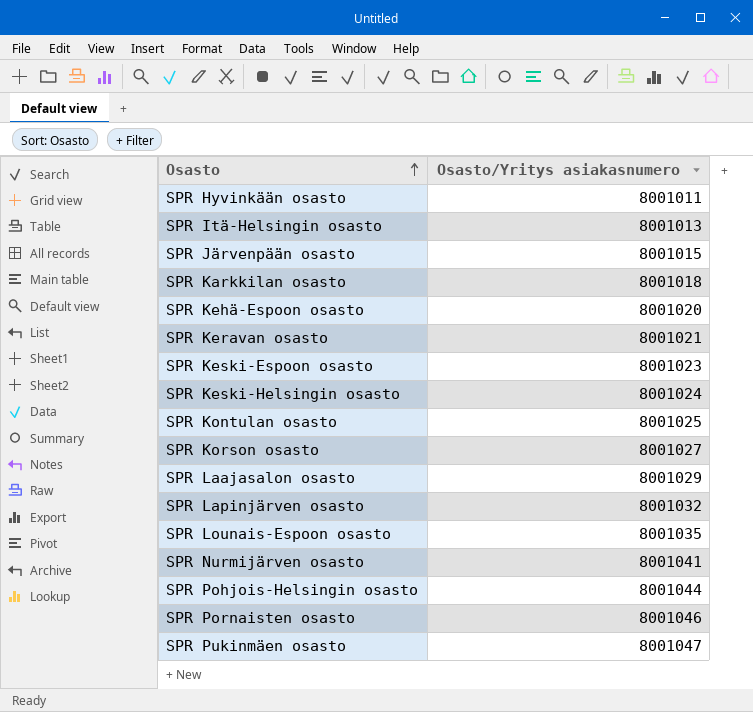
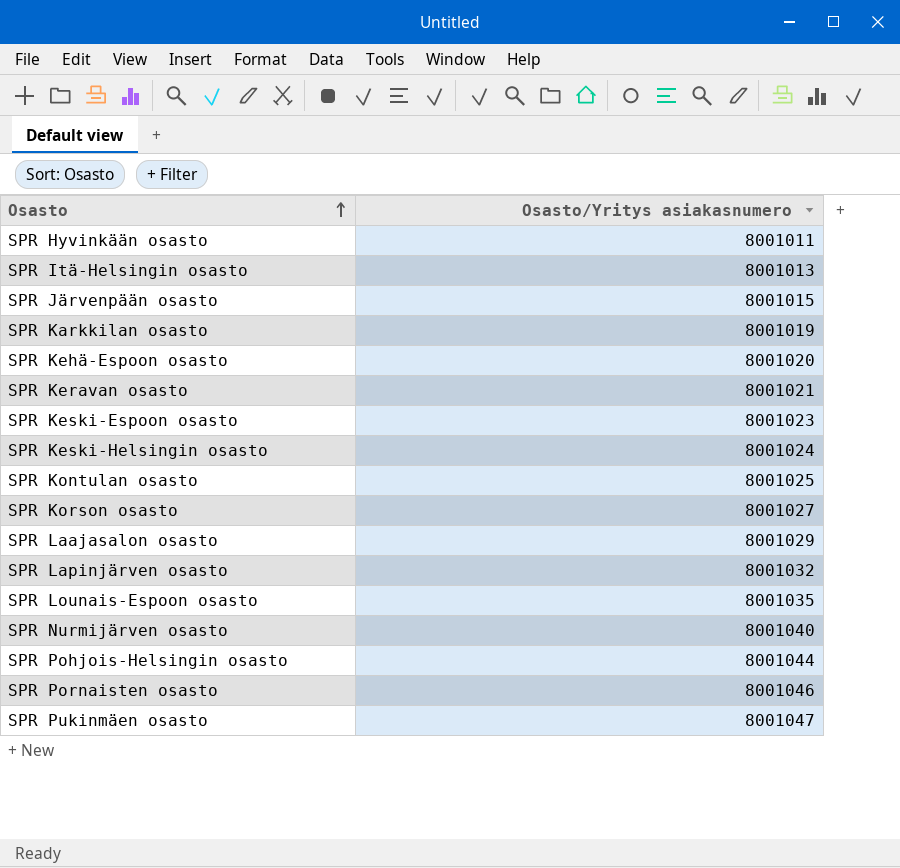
SPR Karkkilan osasto | Osasto/Yritys asiakasnumero: 8001018 -> 8001019
SPR Nurmijärven osasto | Osasto/Yritys asiakasnumero: 8001041 -> 8001040

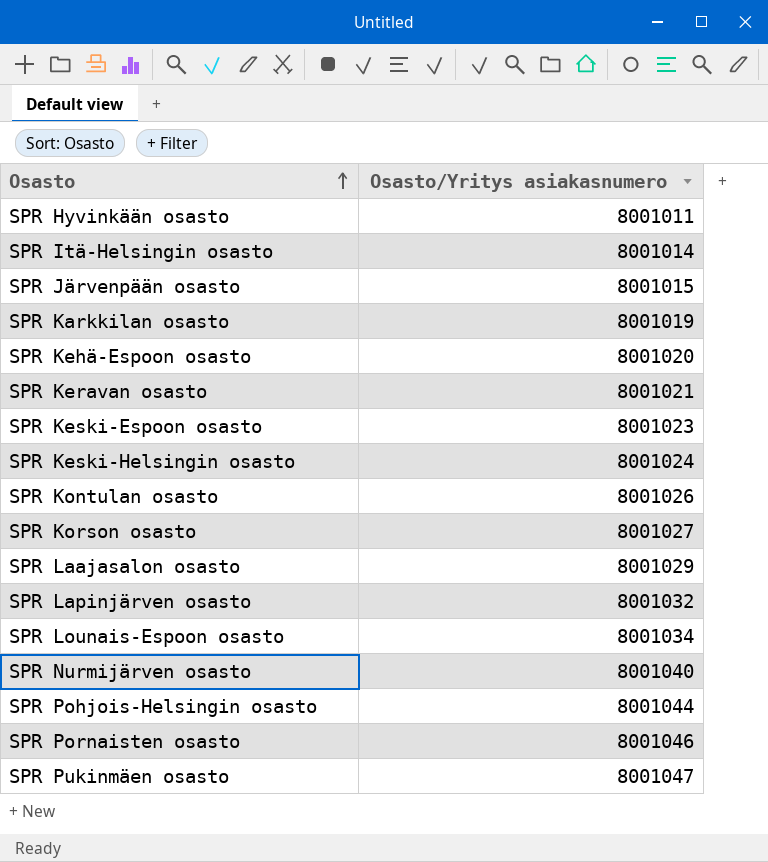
SPR Itä-Helsingin osasto | Osasto/Yritys asiakasnumero: 8001013 -> 8001014
SPR Kontulan osasto | Osasto/Yritys asiakasnumero: 8001025 -> 8001026
SPR Lounais-Espoon osasto | Osasto/Yritys asiakasnumero: 8001035 -> 8001034

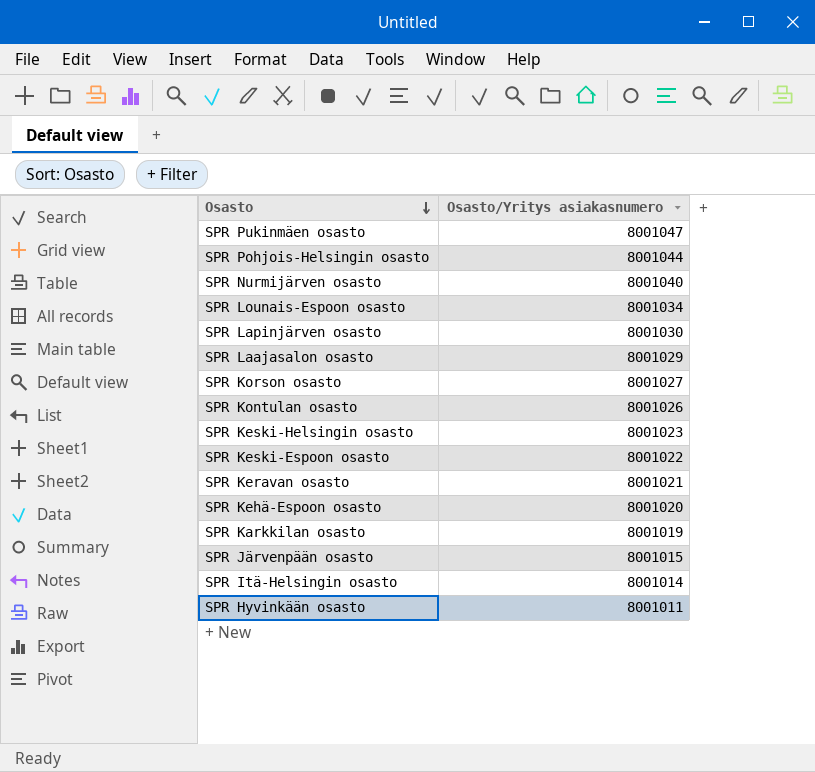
row order: Osasto ascending -> Osasto descending
row SPR Pornaisten osasto: 8001046 -> none
SPR Lapinjärven osasto | Osasto/Yritys asiakasnumero: 8001032 -> 8001030
SPR Keski-Helsingin osasto | Osasto/Yritys asiakasnumero: 8001024 -> 8001023
SPR Keski-Espoon osasto | Osasto/Yritys asiakasnumero: 8001023 -> 8001022

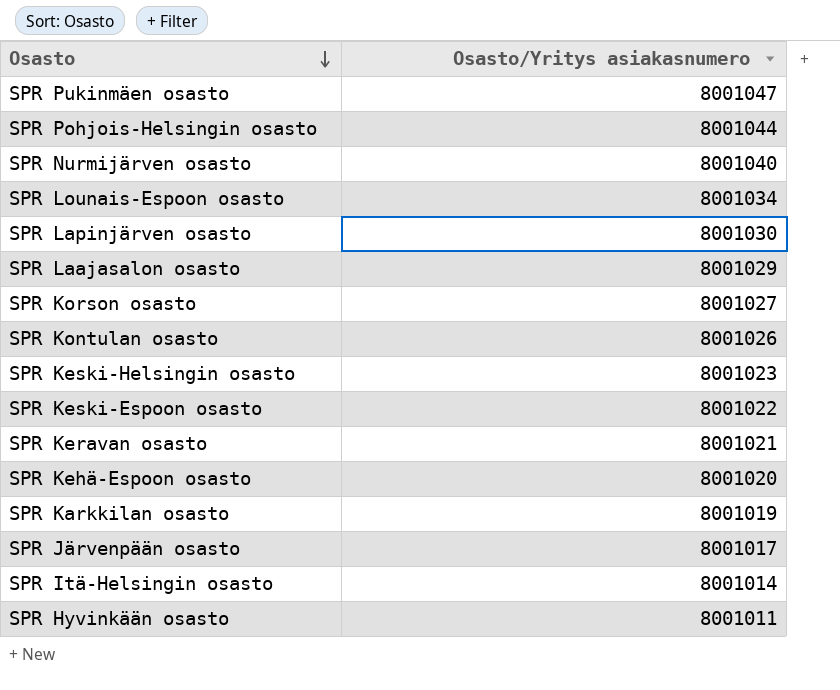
SPR Järvenpään osasto | Osasto/Yritys asiakasnumero: 8001015 -> 8001017

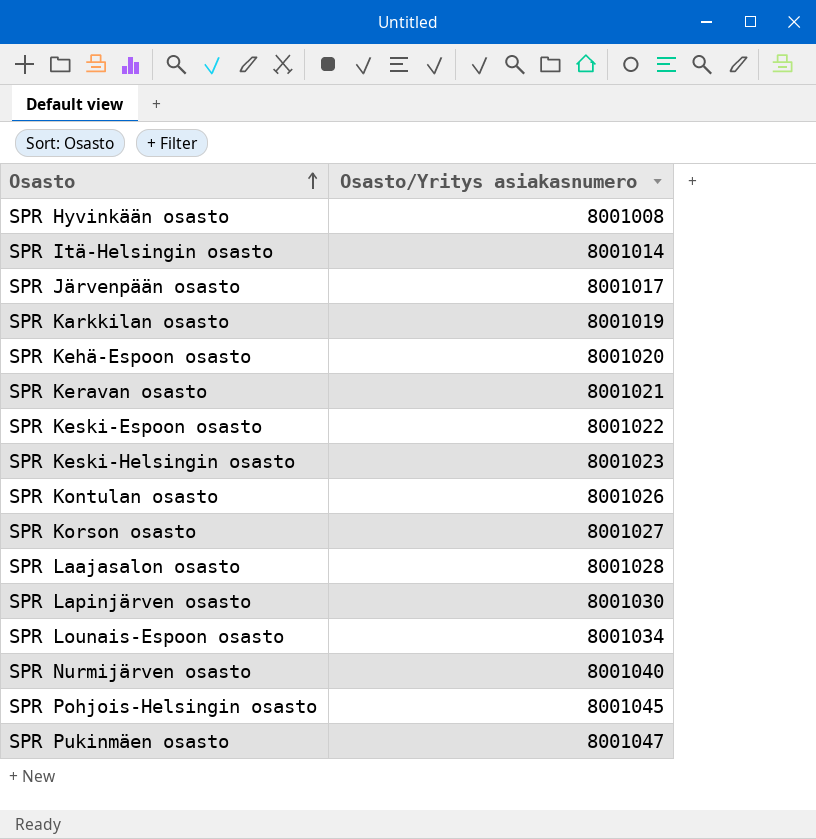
row order: Osasto descending -> Osasto ascending
SPR Hyvinkään osasto | Osasto/Yritys asiakasnumero: 8001011 -> 8001008
SPR Laajasalon osasto | Osasto/Yritys asiakasnumero: 8001029 -> 8001028
SPR Pohjois-Helsingin osasto | Osasto/Yritys asiakasnumero: 8001044 -> 8001045

